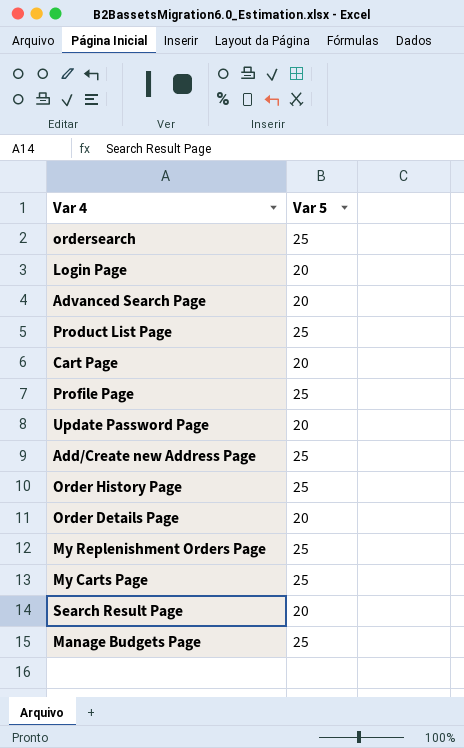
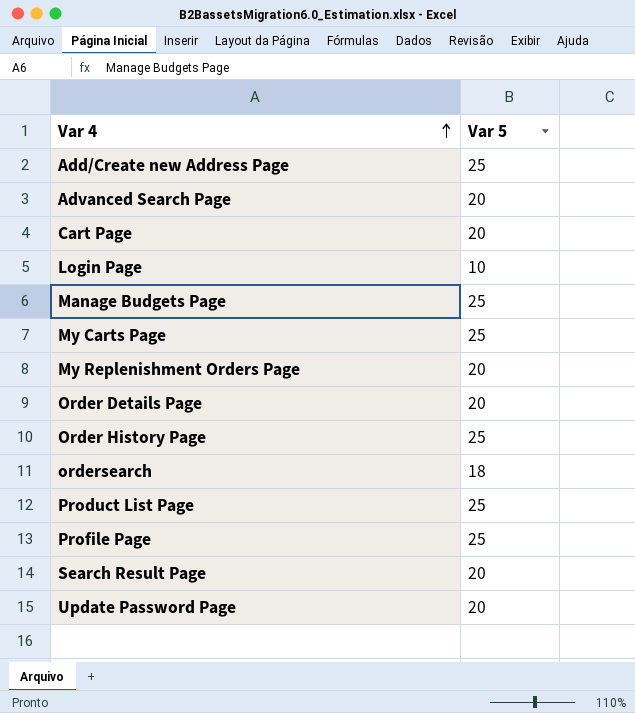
row order: none -> Var 4 ascending
Login Page | Var 5: 20 -> 10
My Replenishment Orders Page | Var 5: 25 -> 20
ordersearch | Var 5: 25 -> 18

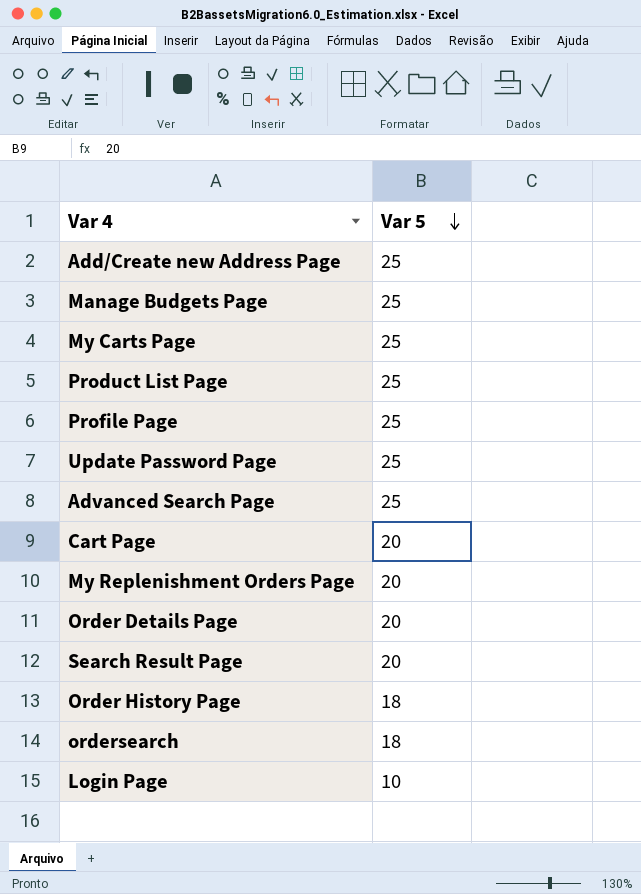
row order: Var 4 ascending -> Var 5 descending
Update Password Page | Var 5: 20 -> 25
Advanced Search Page | Var 5: 20 -> 25
Order History Page | Var 5: 25 -> 18

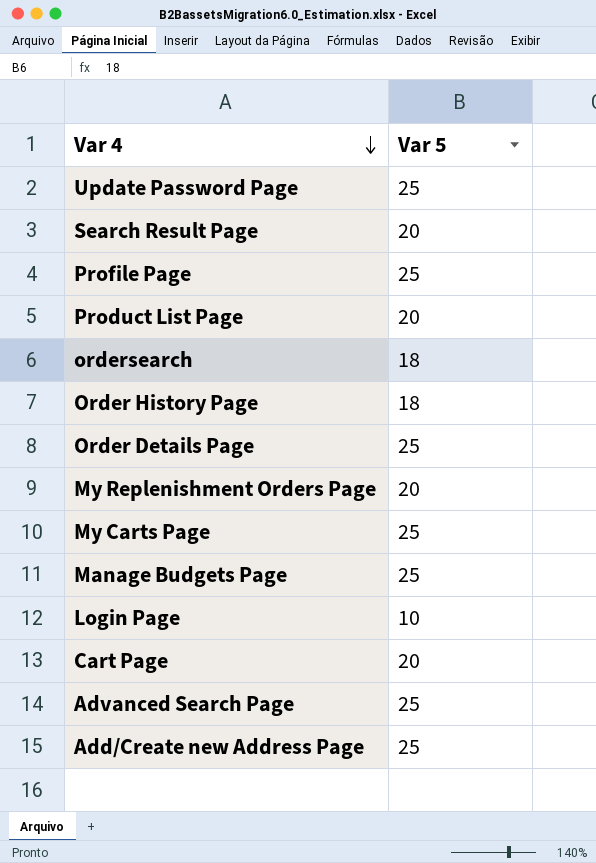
row order: Var 5 descending -> Var 4 descending
Product List Page | Var 5: 25 -> 20
Order Details Page | Var 5: 20 -> 25

